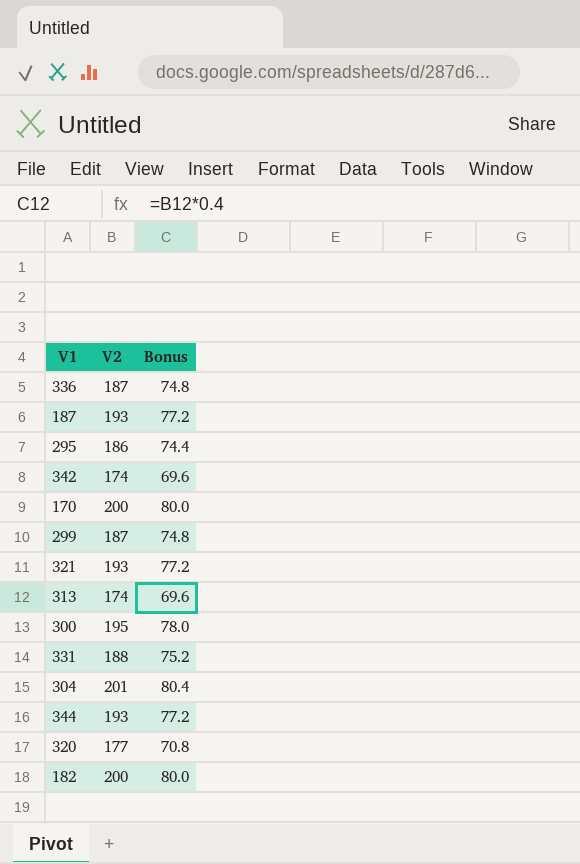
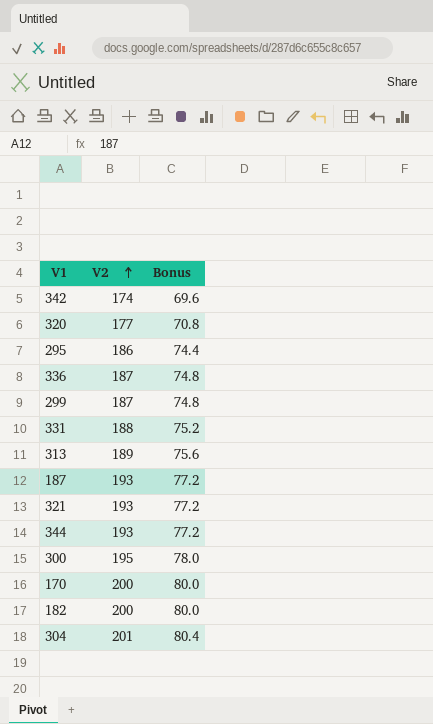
row order: none -> V2 ascending
313 | V2: 174 -> 189
313 | Bonus: 69.6 -> 75.6

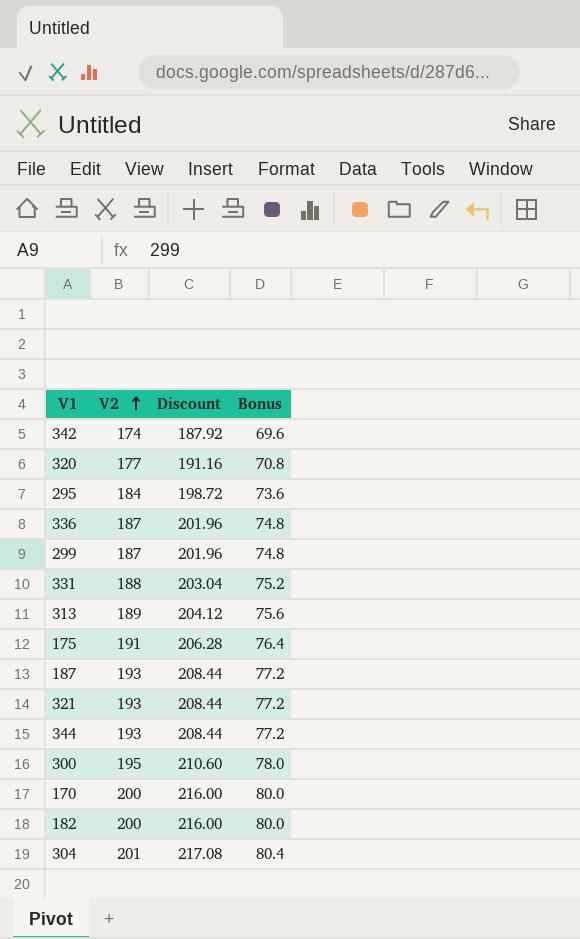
column Discount | formula: none -> [V2] * 1.08
295 | V2: 186 -> 184
295 | Bonus: 74.4 -> 73.6
row 175: none -> 191 | 206.28 | 76.4

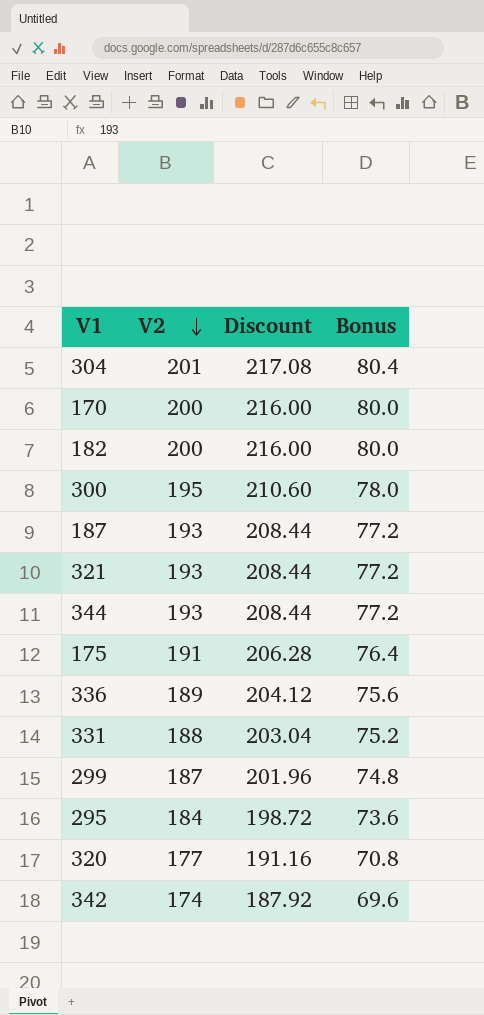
row order: V2 ascending -> V2 descending
row 313: 189 | 204.12 | 75.6 -> none
336 | V2: 187 -> 189
336 | Discount: 201.96 -> 204.12
336 | Bonus: 74.8 -> 75.6

